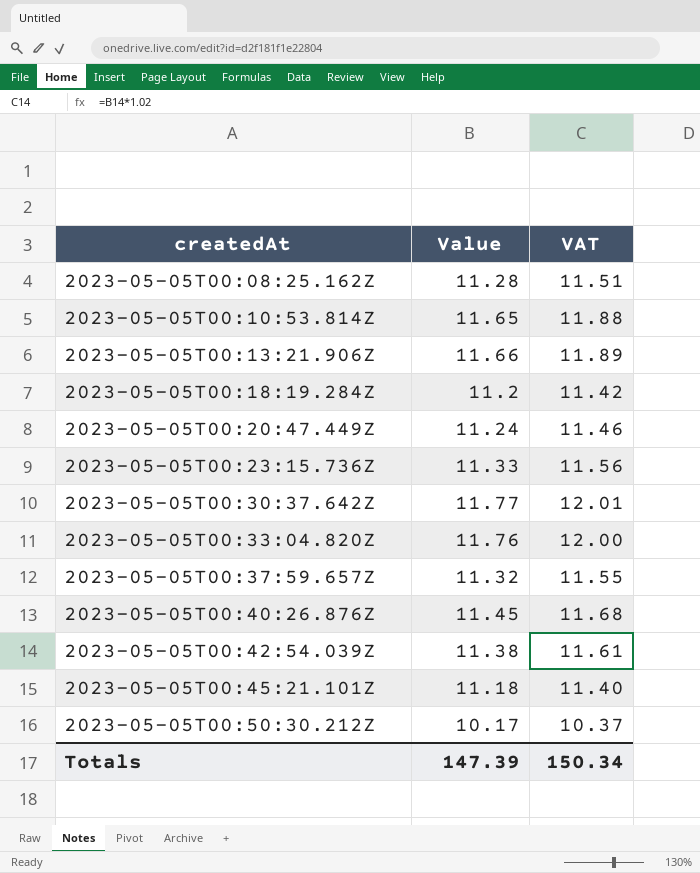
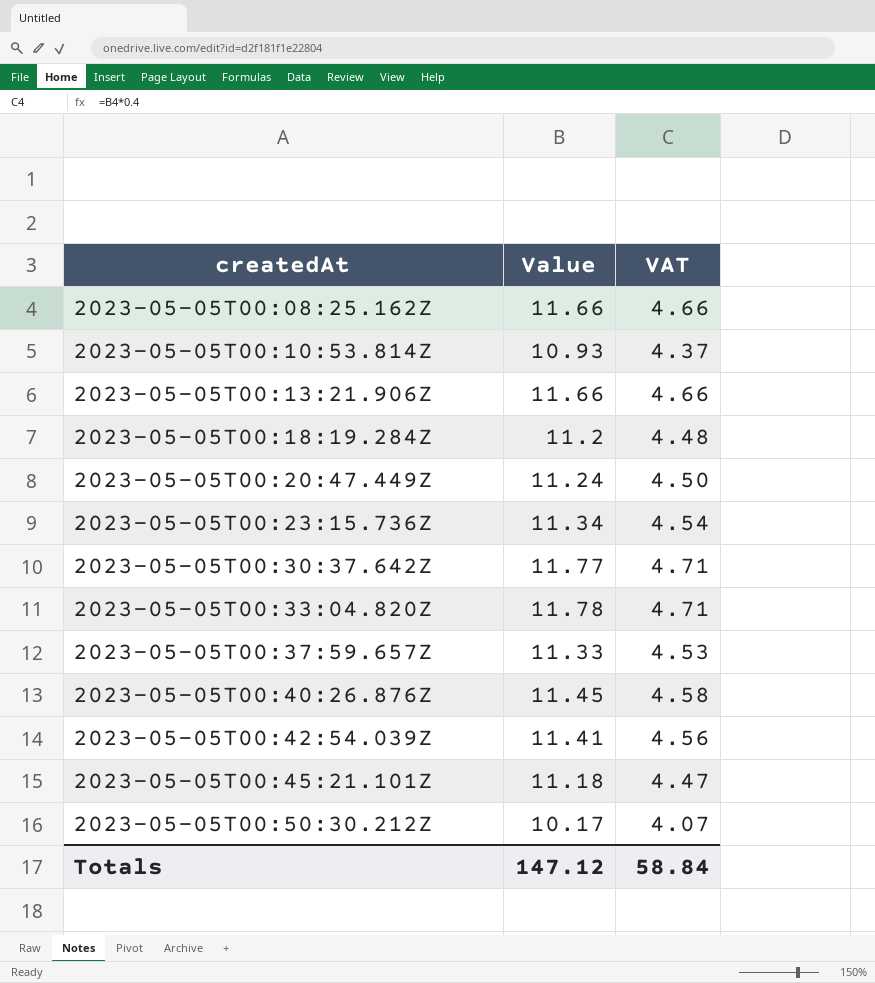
column VAT | formula: [Value] * 1.02 -> [Value] * 0.4
2023-05-05T00:08:25.162Z | Value: 11.28 -> 11.66
2023-05-05T00:10:53.814Z | Value: 11.65 -> 10.93
2023-05-05T00:23:15.736Z | Value: 11.33 -> 11.34
2023-05-05T00:33:04.820Z | Value: 11.76 -> 11.78
2023-05-05T00:37:59.657Z | Value: 11.32 -> 11.33
2023-05-05T00:42:54.039Z | Value: 11.38 -> 11.41
Totals | Value: 147.39 -> 147.12
Totals | VAT: 150.34 -> 58.84

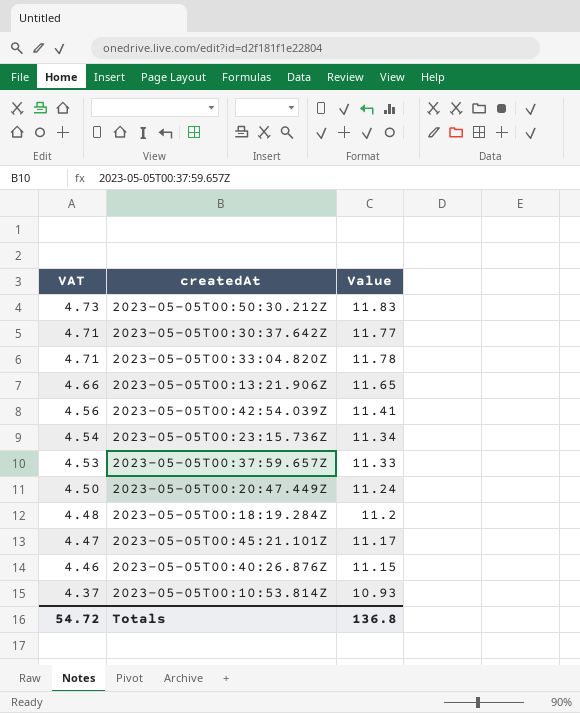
row order: createdAt ascending -> VAT descending
column VAT | position: 3 -> 1
row 2023-05-05T00:08:25.162Z: 11.66 | 4.66 -> none
2023-05-05T00:50:30.212Z | VAT: 4.07 -> 4.73
2023-05-05T00:50:30.212Z | Value: 10.17 -> 11.83
2023-05-05T00:13:21.906Z | Value: 11.66 -> 11.65
2023-05-05T00:45:21.101Z | Value: 11.18 -> 11.17
2023-05-05T00:40:26.876Z | VAT: 4.58 -> 4.46
2023-05-05T00:40:26.876Z | Value: 11.45 -> 11.15
Totals | VAT: 58.84 -> 54.72
Totals | Value: 147.12 -> 136.8

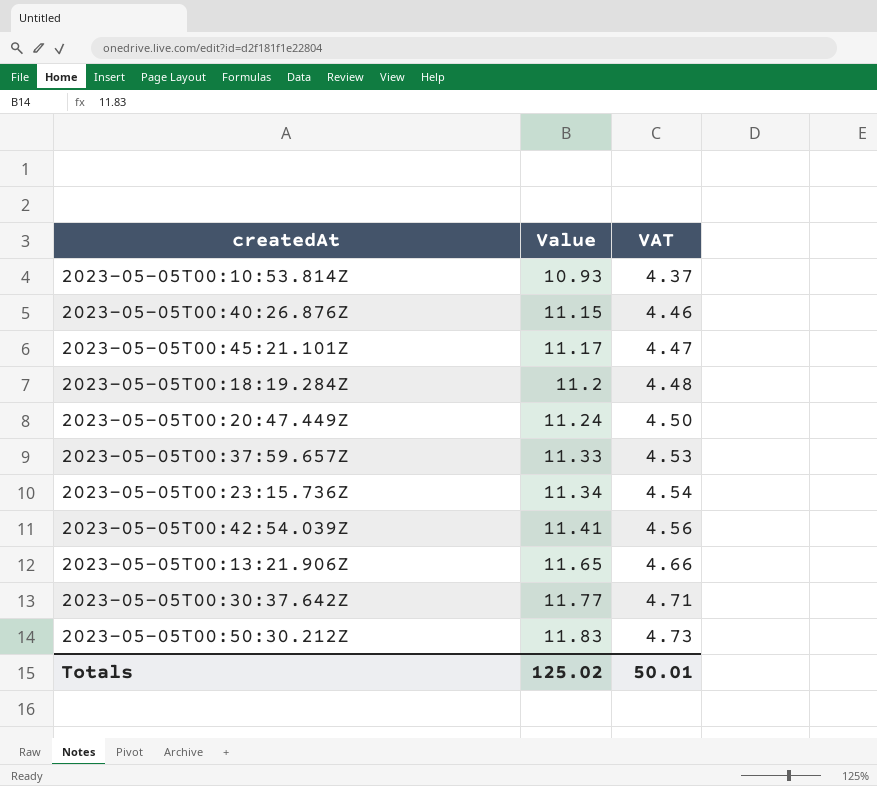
row order: VAT descending -> Value ascending
column VAT | position: 1 -> 3
row 2023-05-05T00:33:04.820Z: 4.71 | 11.78 -> none
Totals | Value: 136.8 -> 125.02
Totals | VAT: 54.72 -> 50.01

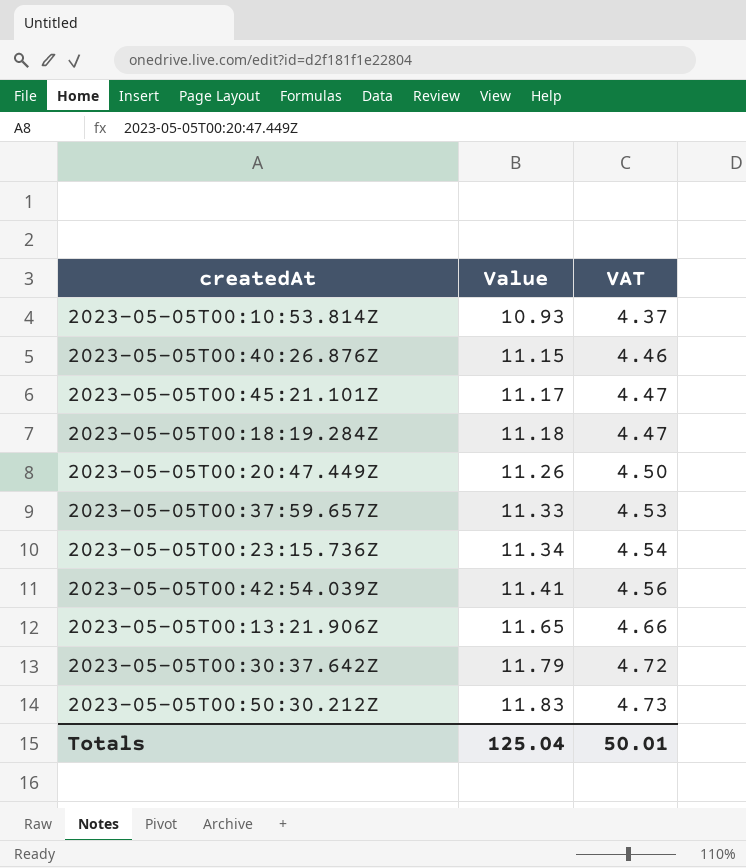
2023-05-05T00:18:19.284Z | Value: 11.2 -> 11.18
2023-05-05T00:18:19.284Z | VAT: 4.48 -> 4.47
2023-05-05T00:20:47.449Z | Value: 11.24 -> 11.26
2023-05-05T00:30:37.642Z | Value: 11.77 -> 11.79
2023-05-05T00:30:37.642Z | VAT: 4.71 -> 4.72
Totals | Value: 125.02 -> 125.04

